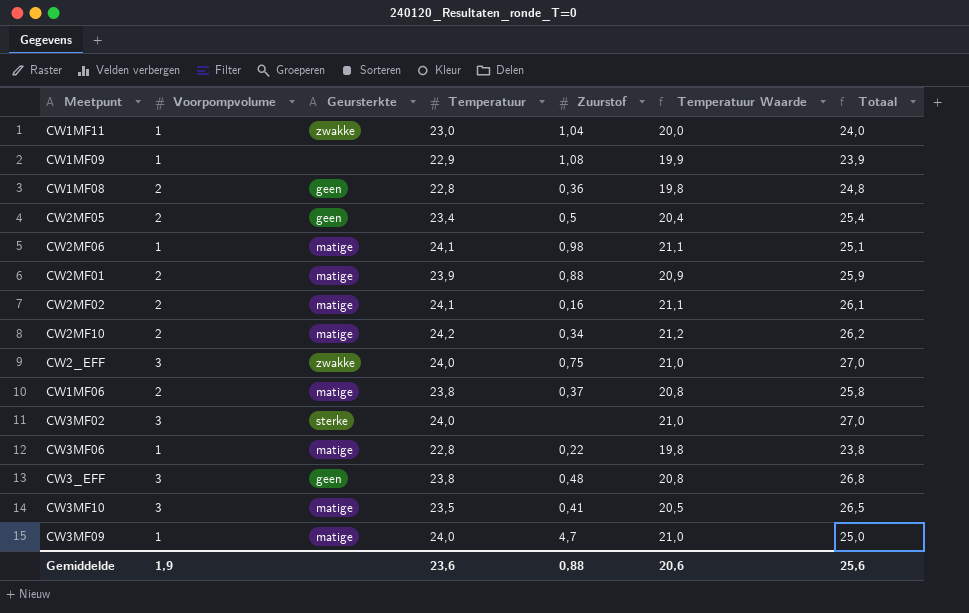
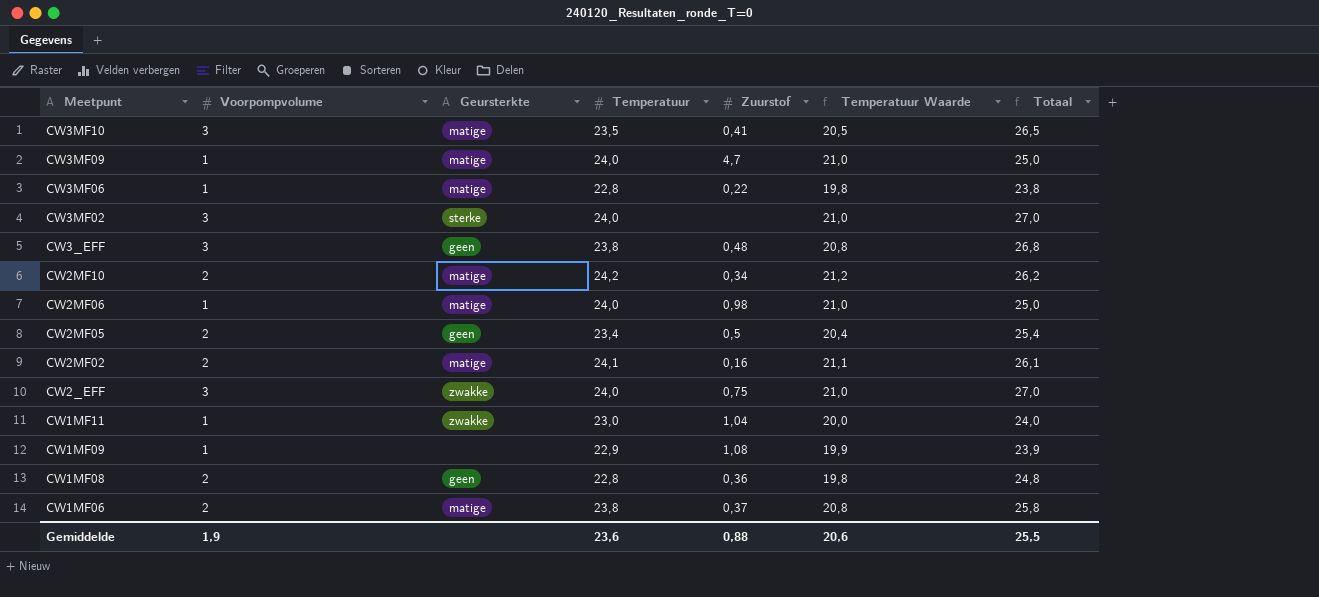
row order: none -> Meetpunt descending
row CW2MF01: 2 | matige | 23,9 | 0,88 | 20,9 | 25,9 -> none
CW2MF06 | Temperatuur: 24,1 -> 24,0
CW2MF06 | Temperatuur Waarde: 21,1 -> 21,0
CW2MF06 | Totaal: 25,1 -> 25,0
Gemiddelde | Totaal: 25,6 -> 25,5

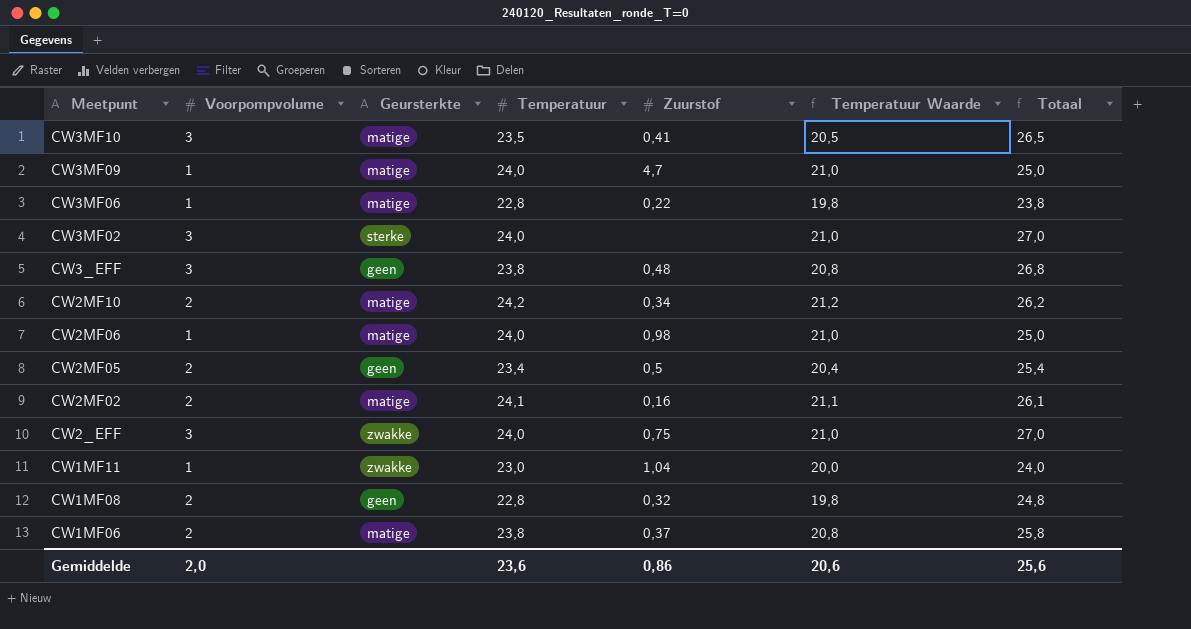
row CW1MF09: 1 | none | 22,9 | 1,08 | 19,9 | 23,9 -> none
CW1MF08 | Zuurstof: 0,36 -> 0,32
Gemiddelde | Voorpompvolume: 1,9 -> 2,0
Gemiddelde | Zuurstof: 0,88 -> 0,86
Gemiddelde | Totaal: 25,5 -> 25,6

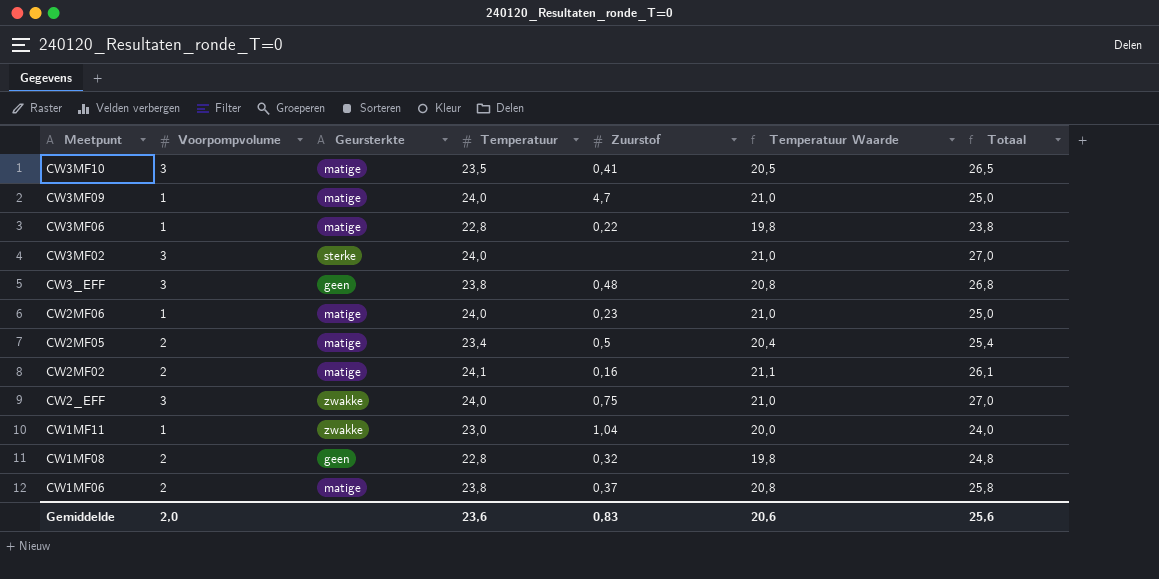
row CW2MF10: 2 | matige | 24,2 | 0,34 | 21,2 | 26,2 -> none
CW2MF06 | Zuurstof: 0,98 -> 0,23
CW2MF05 | Geursterkte: geen -> matige
Gemiddelde | Zuurstof: 0,86 -> 0,83

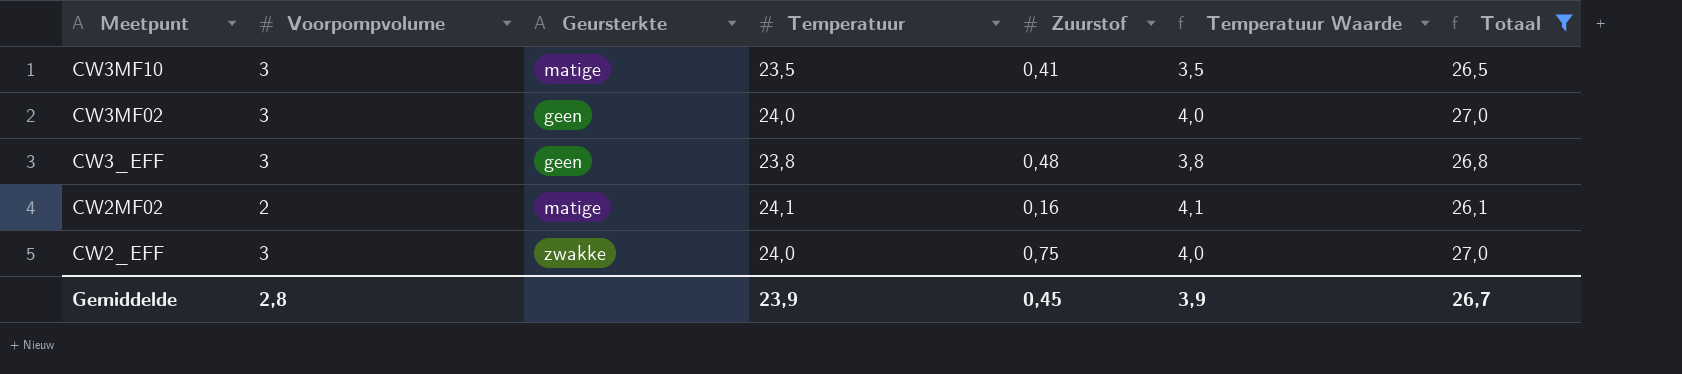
filter: none -> Totaal >= 26,1
column Temperatuur Waarde | formula: [Temperatuur] - 3 -> [Temperatuur] - 20
CW3MF02 | Geursterkte: sterke -> geen
Gemiddelde | Voorpompvolume: 2,0 -> 2,8
Gemiddelde | Temperatuur: 23,6 -> 23,9
Gemiddelde | Zuurstof: 0,83 -> 0,45
Gemiddelde | Temperatuur Waarde: 20,6 -> 3,9
Gemiddelde | Totaal: 25,6 -> 26,7

